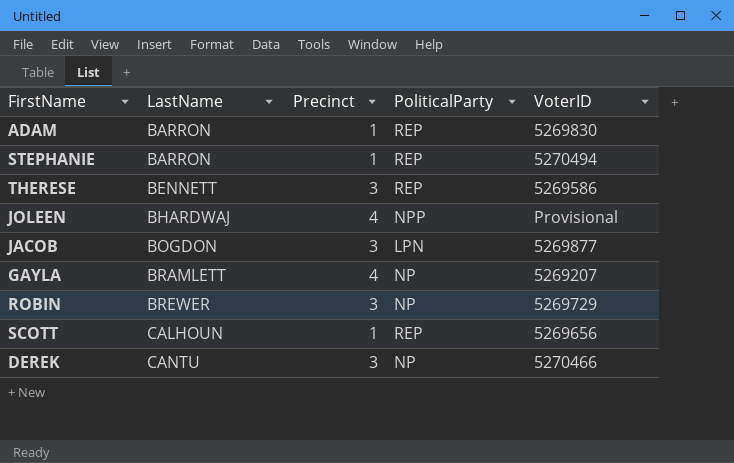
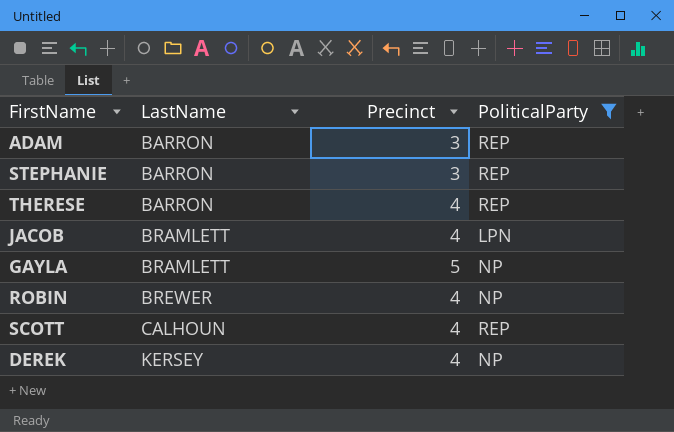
filter: none -> PoliticalParty != NPP
column VoterID | position: 5 -> none
ADAM | Precinct: 1 -> 3
STEPHANIE | Precinct: 1 -> 3
THERESE | LastName: BENNETT -> BARRON
THERESE | Precinct: 3 -> 4
JACOB | LastName: BOGDON -> BRAMLETT
JACOB | Precinct: 3 -> 4
GAYLA | Precinct: 4 -> 5
ROBIN | Precinct: 3 -> 4
SCOTT | Precinct: 1 -> 4
DEREK | LastName: CANTU -> KERSEY
DEREK | Precinct: 3 -> 4

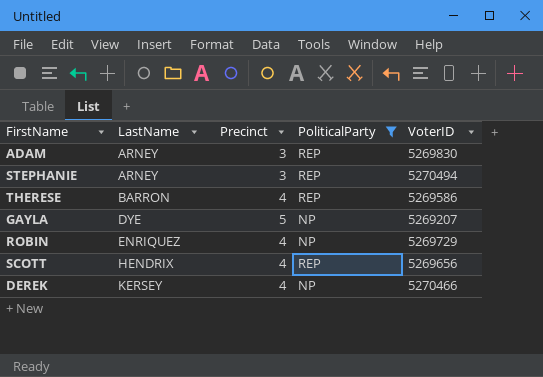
column VoterID | position: none -> 5
row JACOB: BRAMLETT | 4 | LPN -> none
ADAM | LastName: BARRON -> ARNEY
STEPHANIE | LastName: BARRON -> ARNEY
GAYLA | LastName: BRAMLETT -> DYE
ROBIN | LastName: BREWER -> ENRIQUEZ
SCOTT | LastName: CALHOUN -> HENDRIX

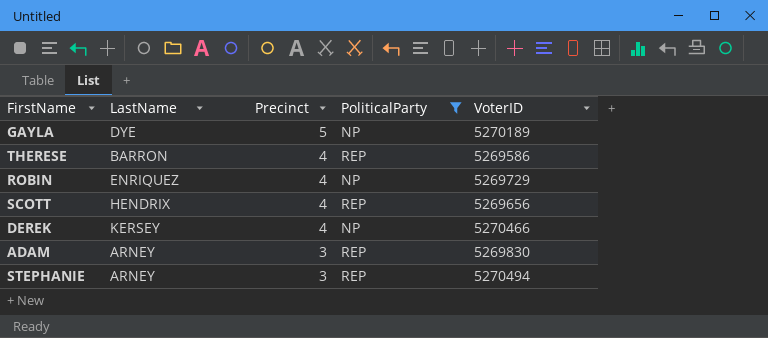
row order: LastName ascending -> Precinct descending
GAYLA | VoterID: 5269207 -> 5270189

